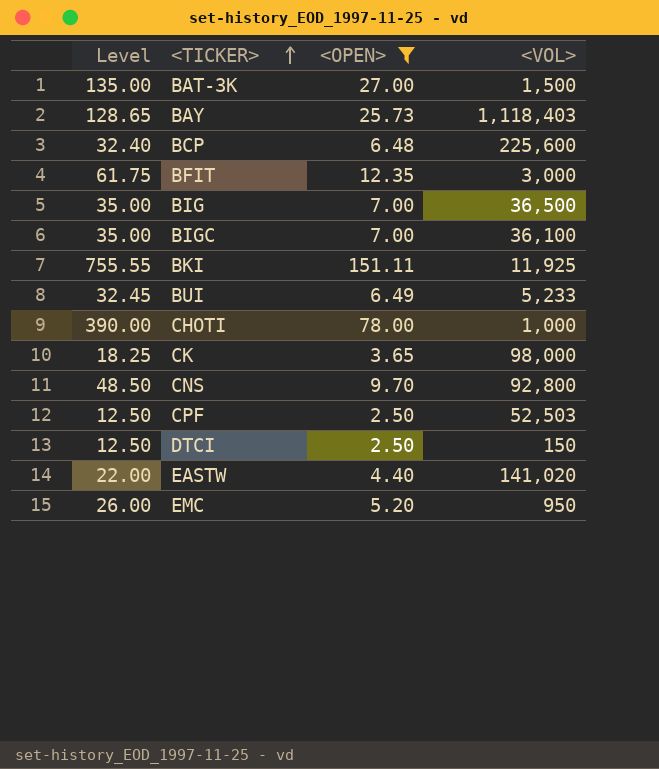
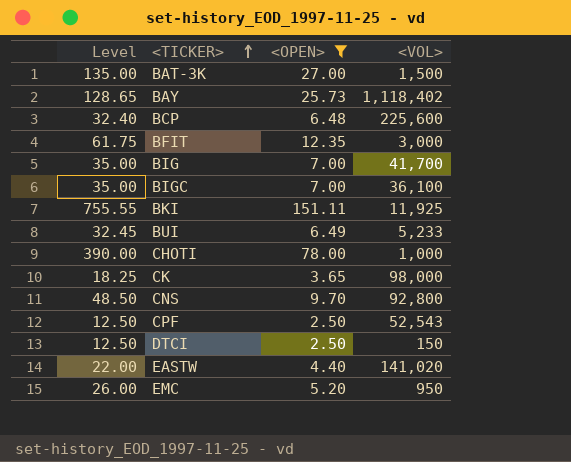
BAY | <VOL>: 1,118,403 -> 1,118,402
BIG | <VOL>: 36,500 -> 41,700
CPF | <VOL>: 52,503 -> 52,543

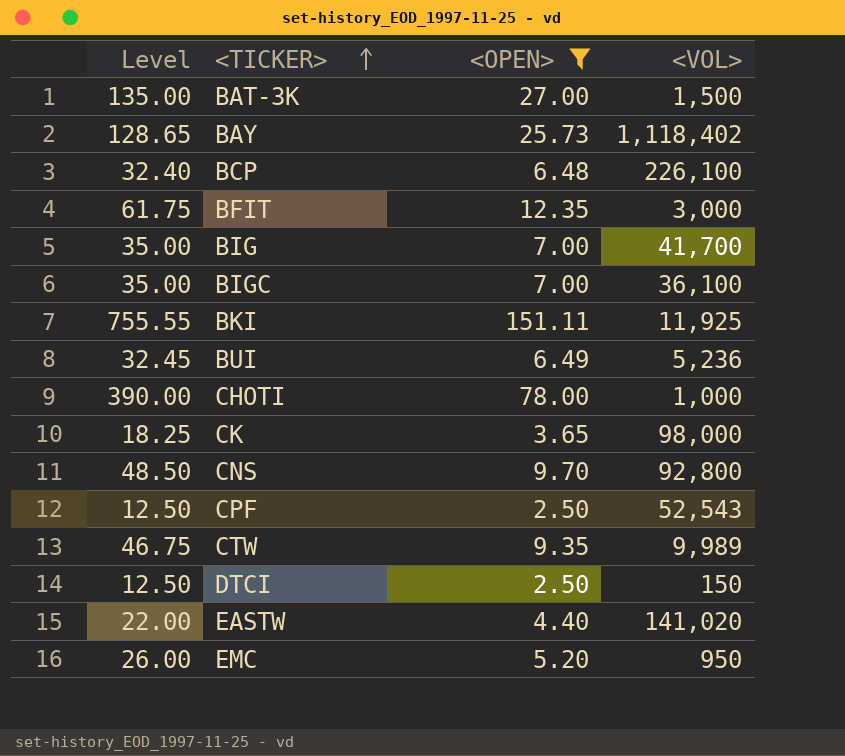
BCP | <VOL>: 225,600 -> 226,100
BUI | <VOL>: 5,233 -> 5,236
row CTW: none -> 46.75 | 9.35 | 9,989

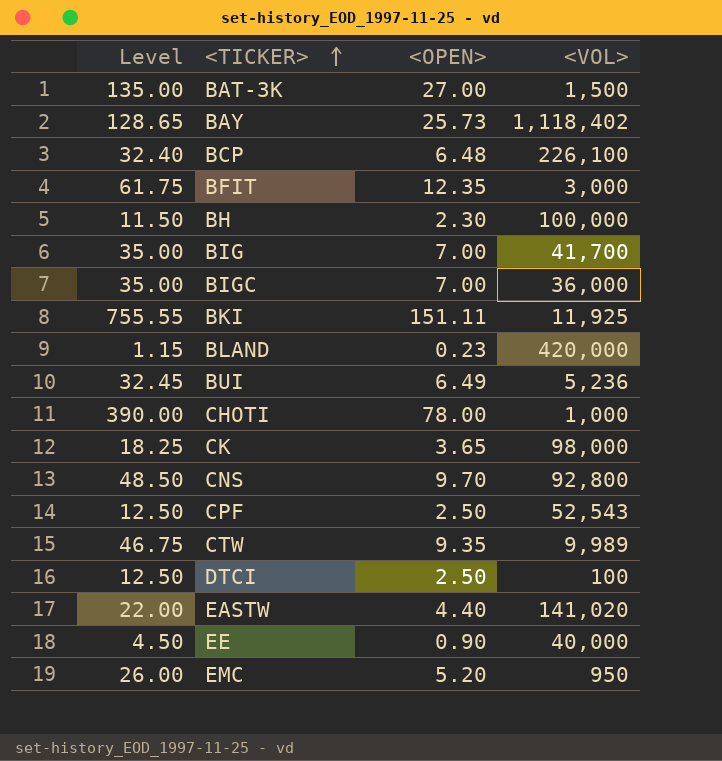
filter: <OPEN> >= 2.50 -> none
BIGC | <VOL>: 36,100 -> 36,000
DTCI | <VOL>: 150 -> 100

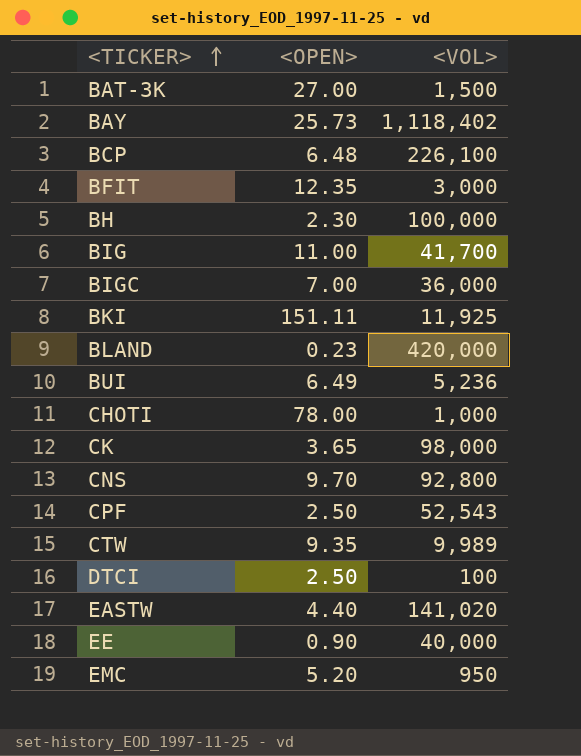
column Level | formula: [<OPEN>] * 5 -> none
BIG | <OPEN>: 7.00 -> 11.00

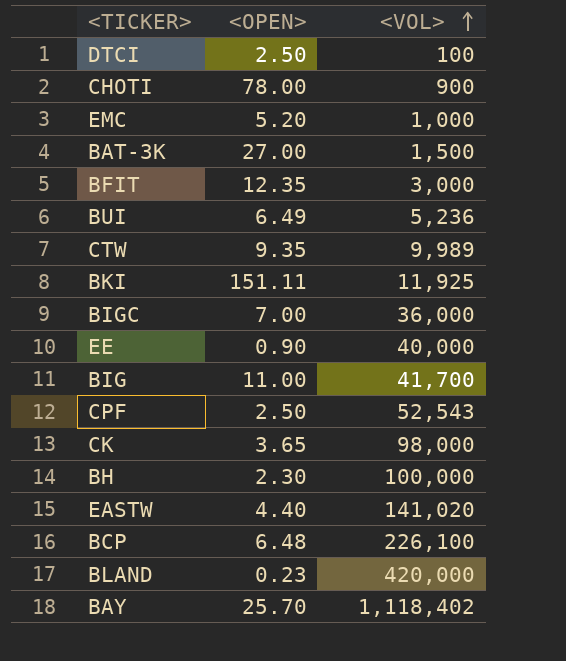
row order: <TICKER> ascending -> <VOL> ascending
row CNS: 9.70 | 92,800 -> none
CHOTI | <VOL>: 1,000 -> 900
EMC | <VOL>: 950 -> 1,000
BAY | <OPEN>: 25.73 -> 25.70

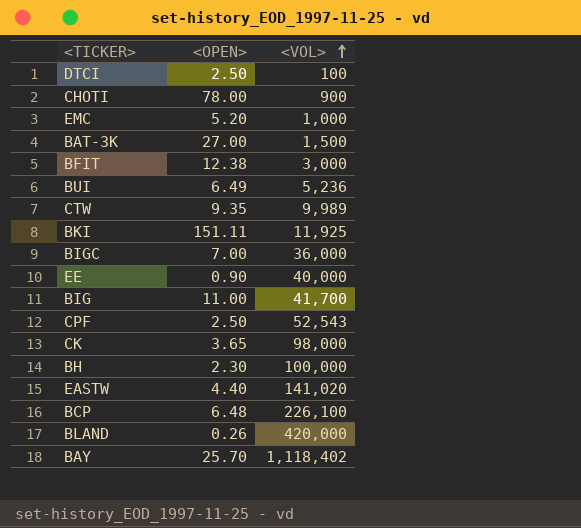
BFIT | <OPEN>: 12.35 -> 12.38
BLAND | <OPEN>: 0.23 -> 0.26

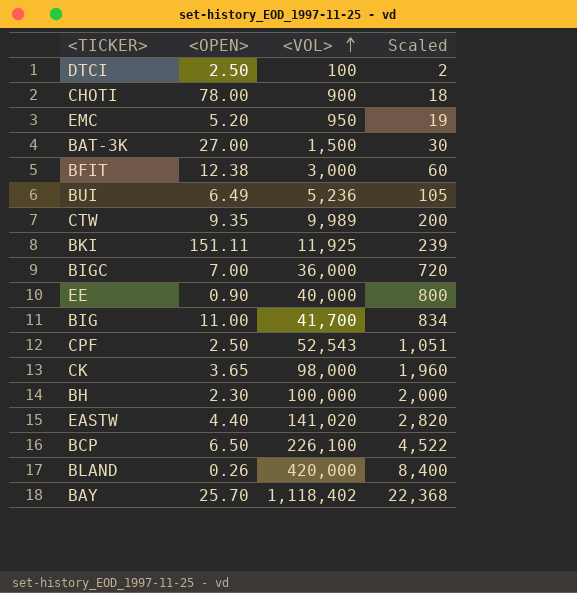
column Scaled | formula: none -> [<VOL>] * 0.02
EMC | <VOL>: 1,000 -> 950
BCP | <OPEN>: 6.48 -> 6.50

